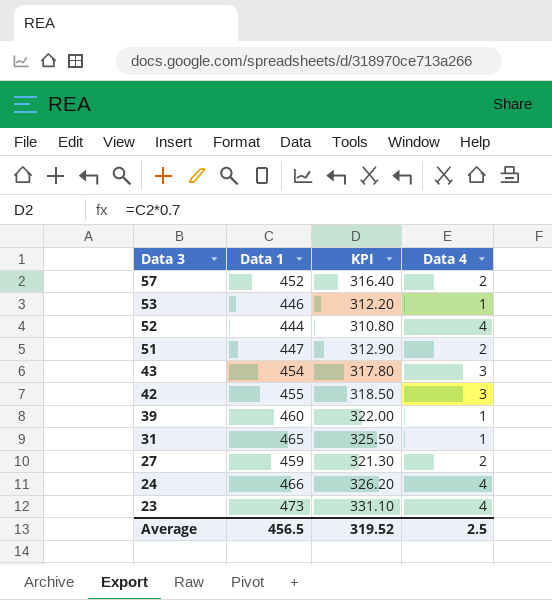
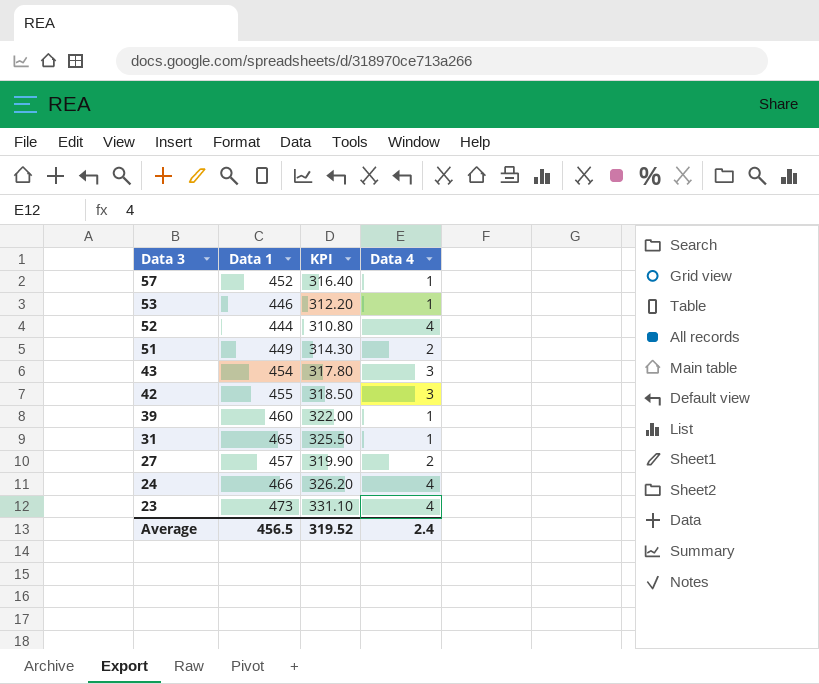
57 | Data 4: 2 -> 1
51 | Data 1: 447 -> 449
51 | KPI: 312.90 -> 314.30
27 | Data 1: 459 -> 457
27 | KPI: 321.30 -> 319.90
Average | Data 4: 2.5 -> 2.4

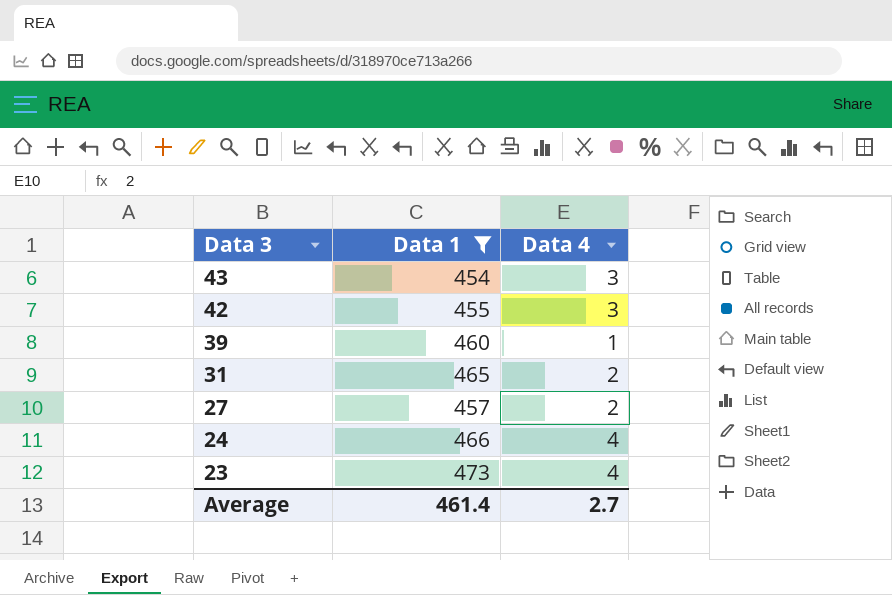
filter: none -> Data 1 >= 454
column KPI | formula: [Data 1] * 0.7 -> none
31 | Data 4: 1 -> 2
Average | Data 1: 456.5 -> 461.4
Average | Data 4: 2.4 -> 2.7

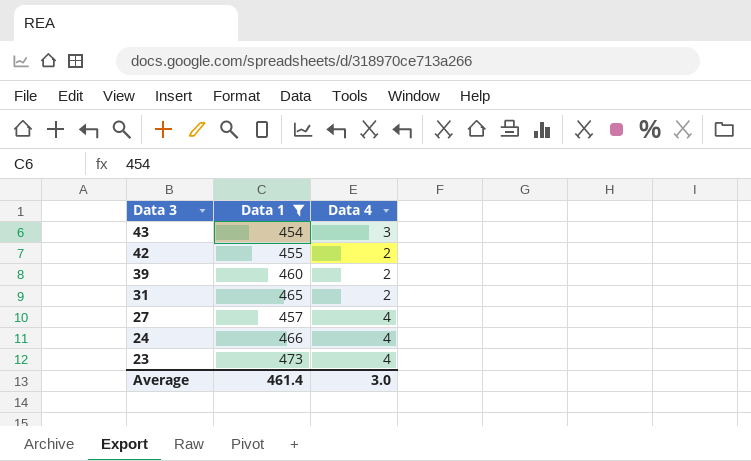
42 | Data 4: 3 -> 2
39 | Data 4: 1 -> 2
27 | Data 4: 2 -> 4
Average | Data 4: 2.7 -> 3.0

